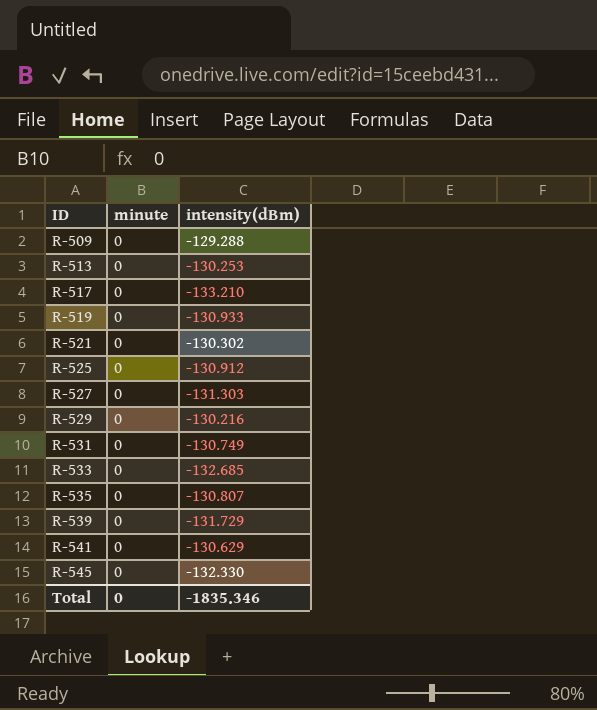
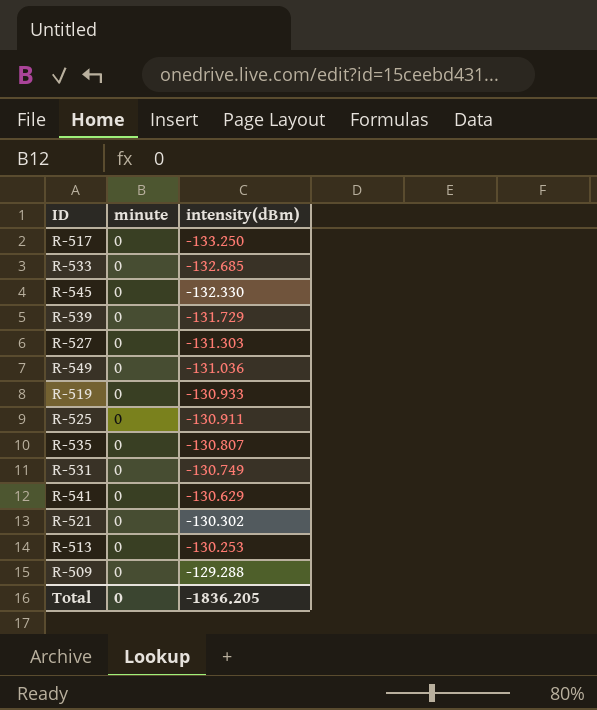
row order: ID ascending -> intensity(dBm) ascending
row R-529: 0 | -130.216 -> none
R-517 | intensity(dBm): -133.210 -> -133.250
row R-549: none -> 0 | -131.036
R-525 | intensity(dBm): -130.912 -> -130.911
Total | intensity(dBm): -1835.346 -> -1836.205

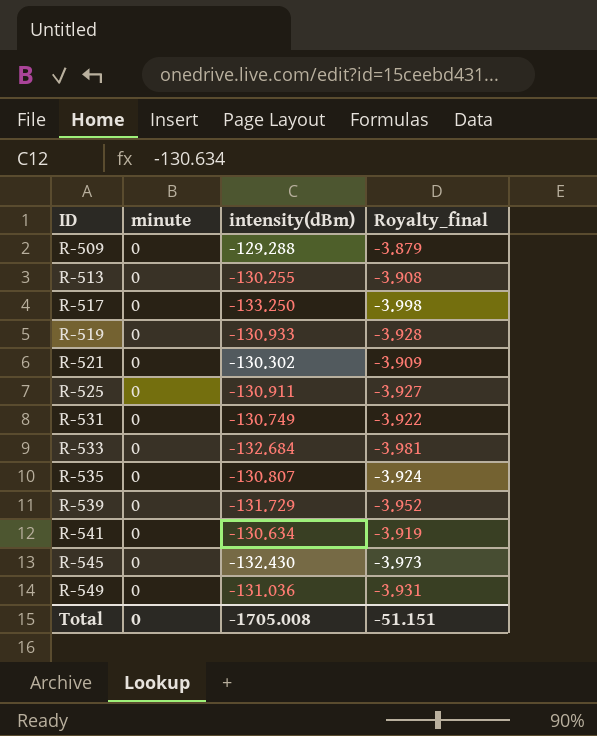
row order: intensity(dBm) ascending -> ID ascending
column Royalty_final | formula: none -> [intensity(dBm)] * 0.03
row R-527: 0 | -131.303 -> none
R-513 | intensity(dBm): -130.253 -> -130.255
R-533 | intensity(dBm): -132.685 -> -132.684
R-541 | intensity(dBm): -130.629 -> -130.634
R-545 | intensity(dBm): -132.330 -> -132.430
Total | intensity(dBm): -1836.205 -> -1705.008

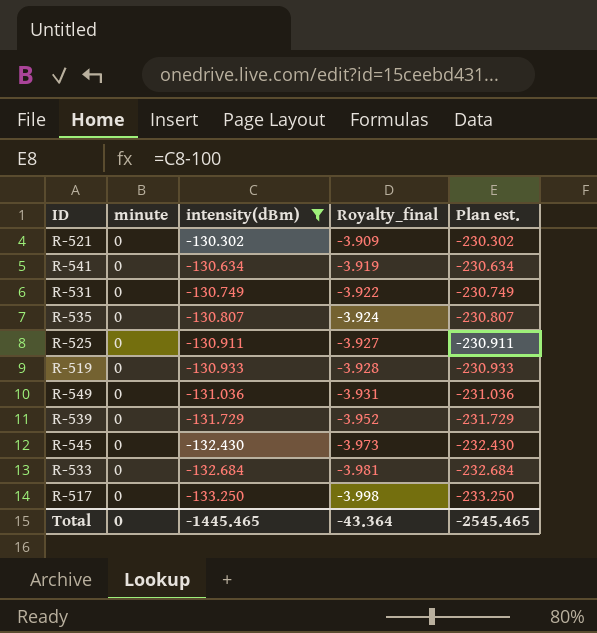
filter: none -> intensity(dBm) <= -130.302
row order: ID ascending -> intensity(dBm) descending
column Plan est. | formula: none -> [intensity(dBm)] - 100
Total | intensity(dBm): -1705.008 -> -1445.465
Total | Royalty_final: -51.151 -> -43.364

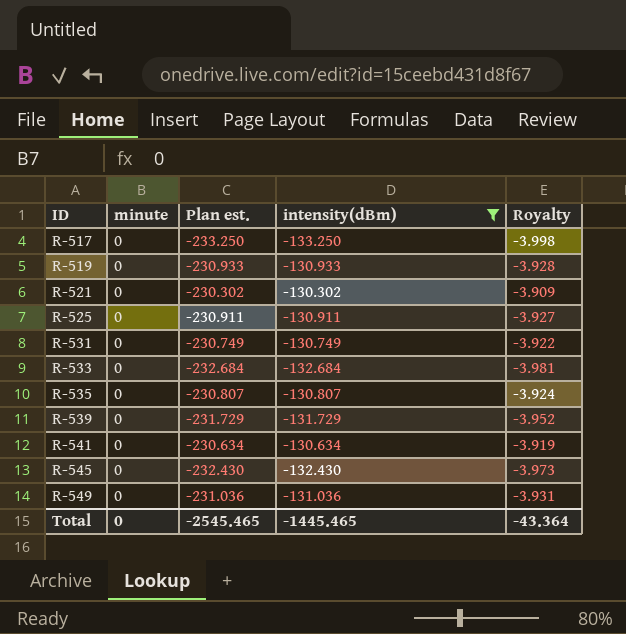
row order: intensity(dBm) descending -> ID ascending
column Plan est. | position: 5 -> 3
column name: Royalty_final -> Royalty

